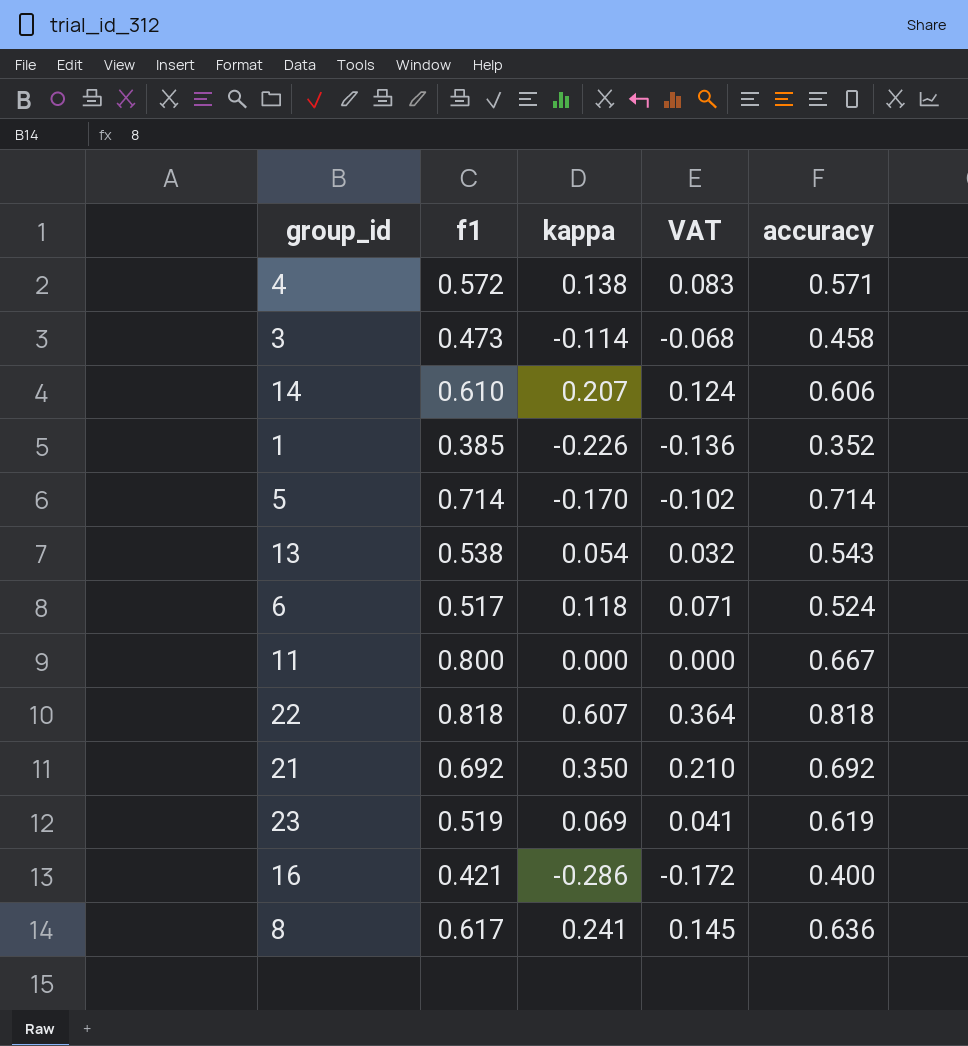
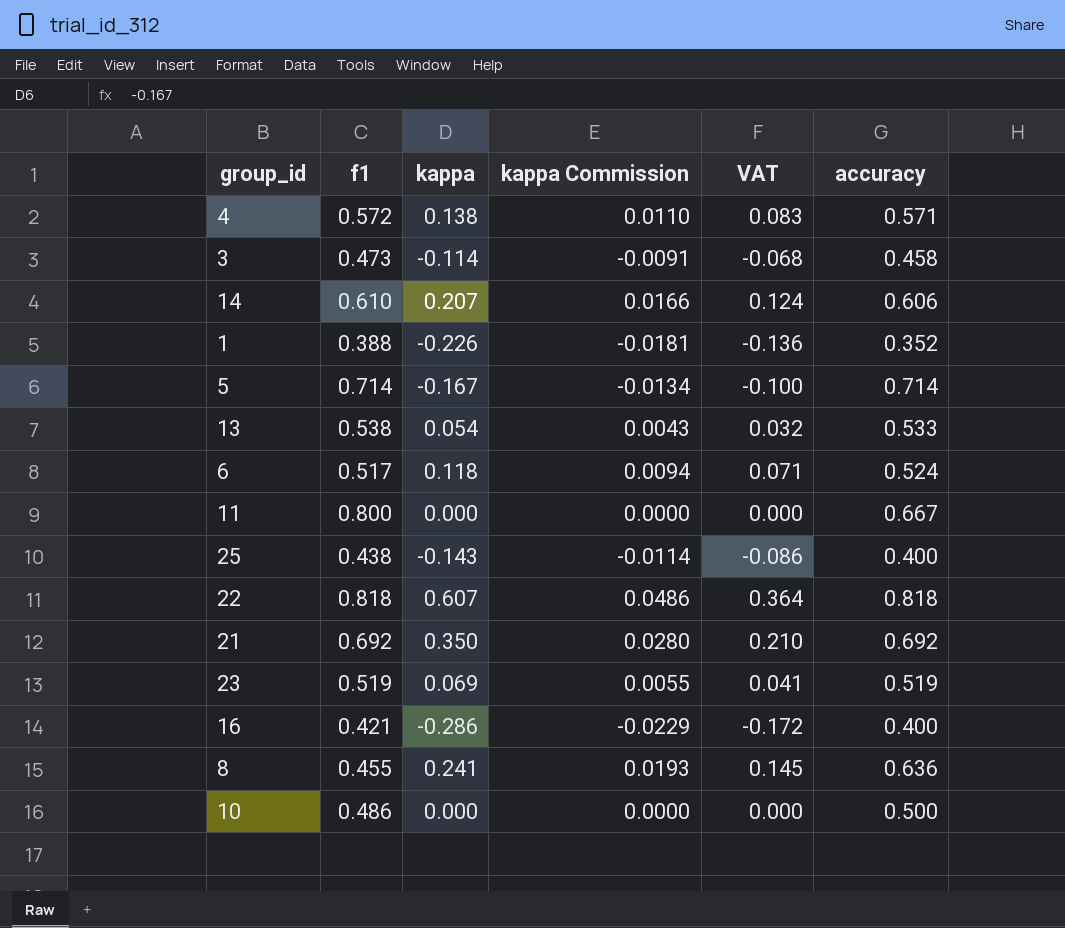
column kappa Commission | formula: none -> [kappa] * 0.08
1 | f1: 0.385 -> 0.388
5 | kappa: -0.170 -> -0.167
5 | VAT: -0.102 -> -0.100
13 | accuracy: 0.543 -> 0.533
row 25: none -> 0.438 | -0.143 | -0.0114 | -0.086 | 0.400
23 | accuracy: 0.619 -> 0.519
8 | f1: 0.617 -> 0.455
row 10: none -> 0.486 | 0.000 | 0.0000 | 0.000 | 0.500

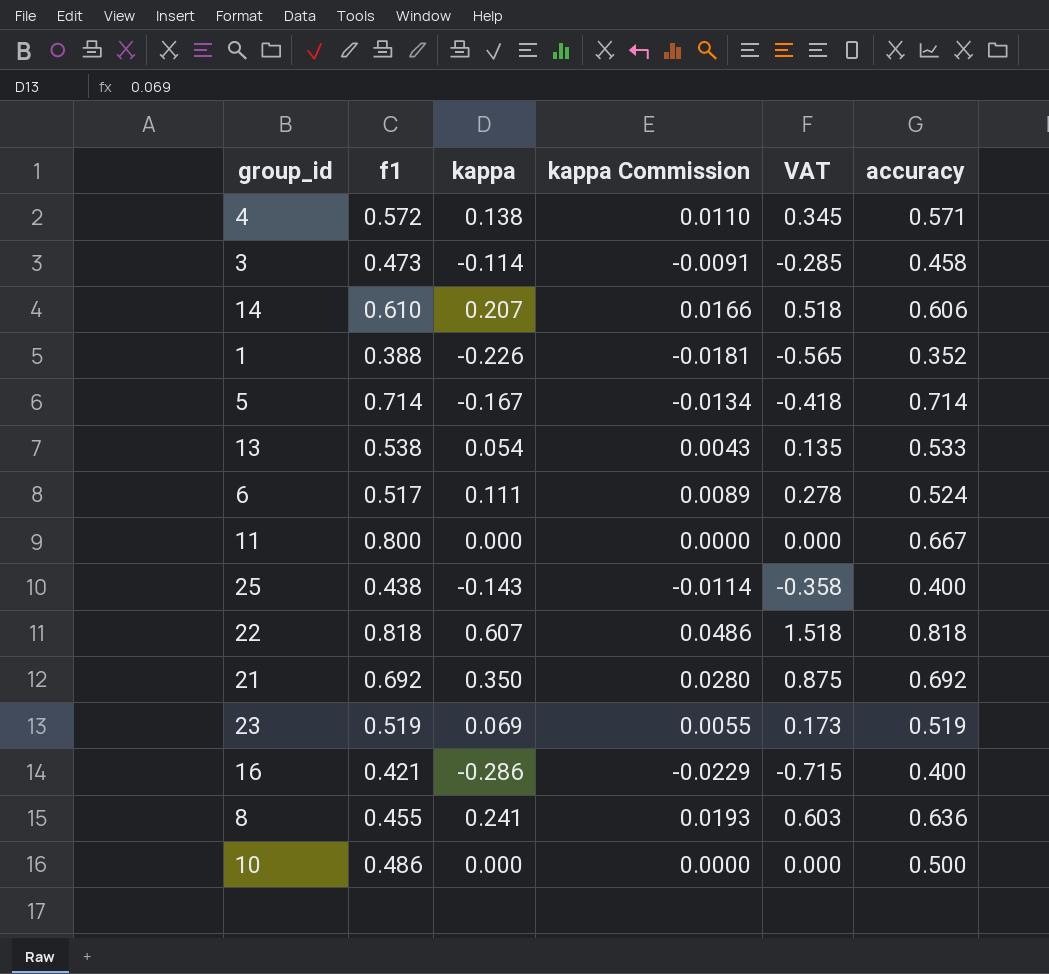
column VAT | formula: [kappa] * 0.6 -> [kappa] * 2.5
6 | kappa: 0.118 -> 0.111
6 | kappa Commission: 0.0094 -> 0.0089

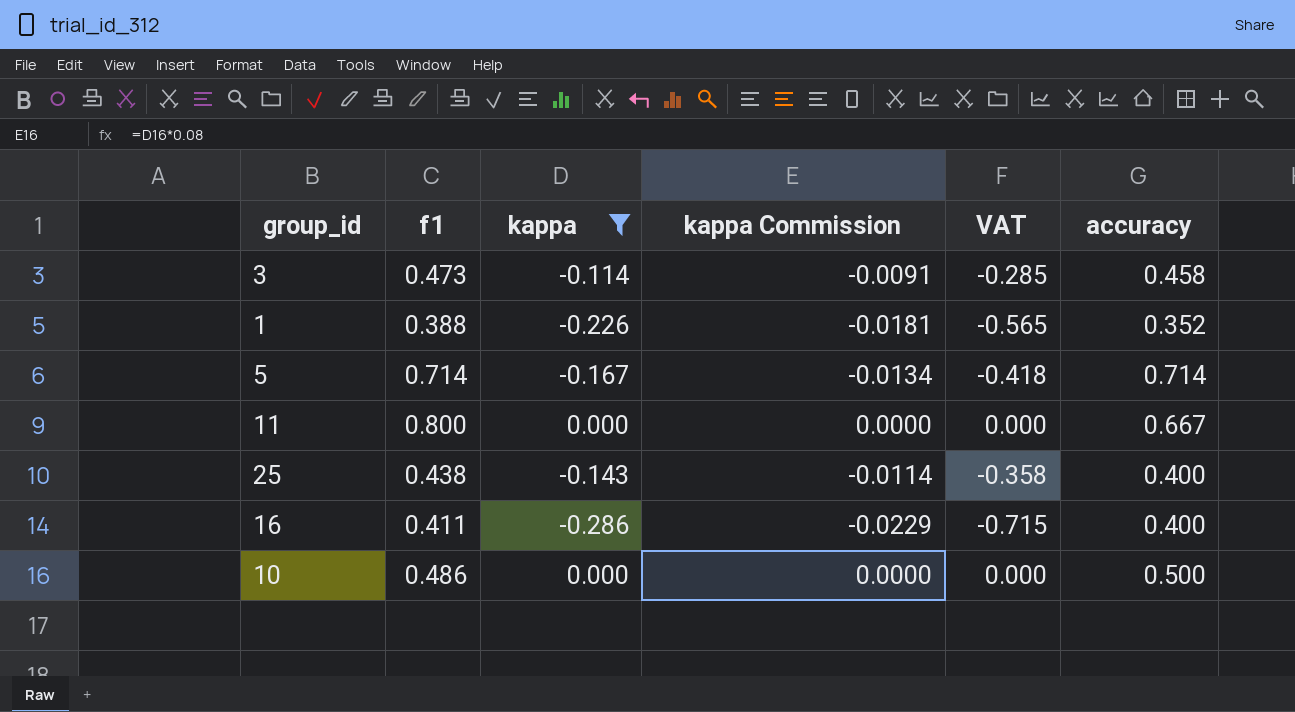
filter: none -> kappa <= 0.000
16 | f1: 0.421 -> 0.411

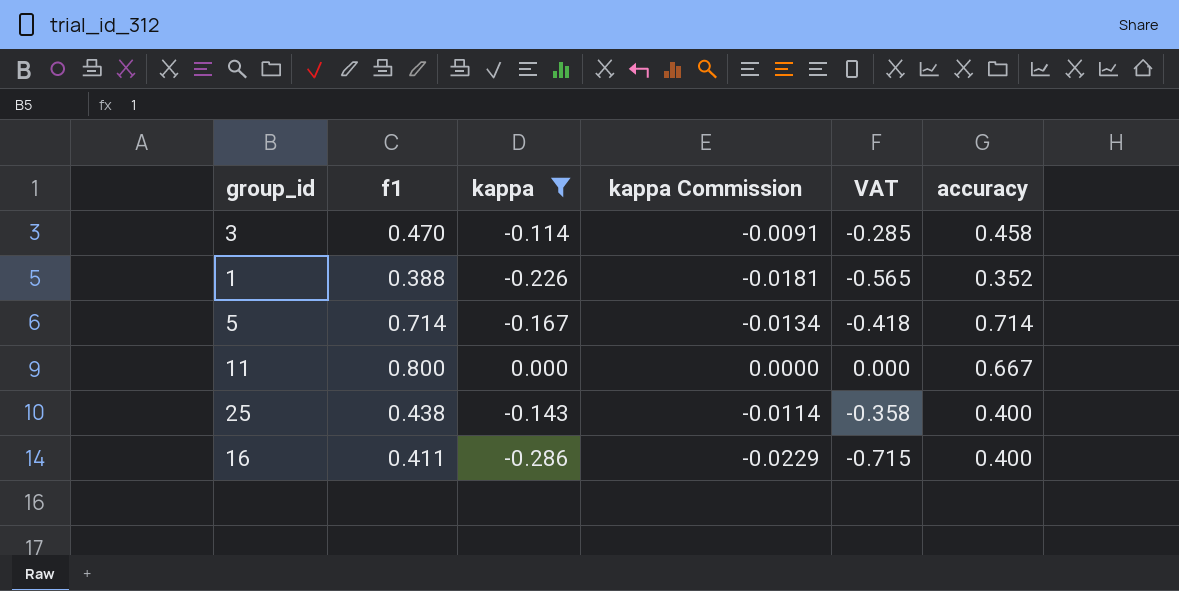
row 10: 0.486 | 0.000 | 0.0000 | 0.000 | 0.500 -> none
3 | f1: 0.473 -> 0.470

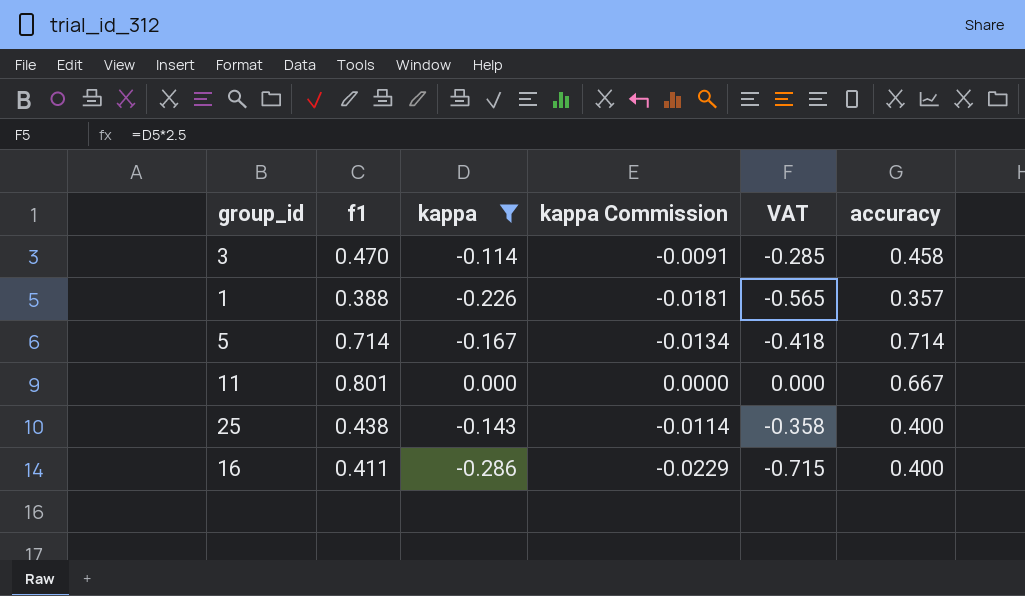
1 | accuracy: 0.352 -> 0.357
11 | f1: 0.800 -> 0.801

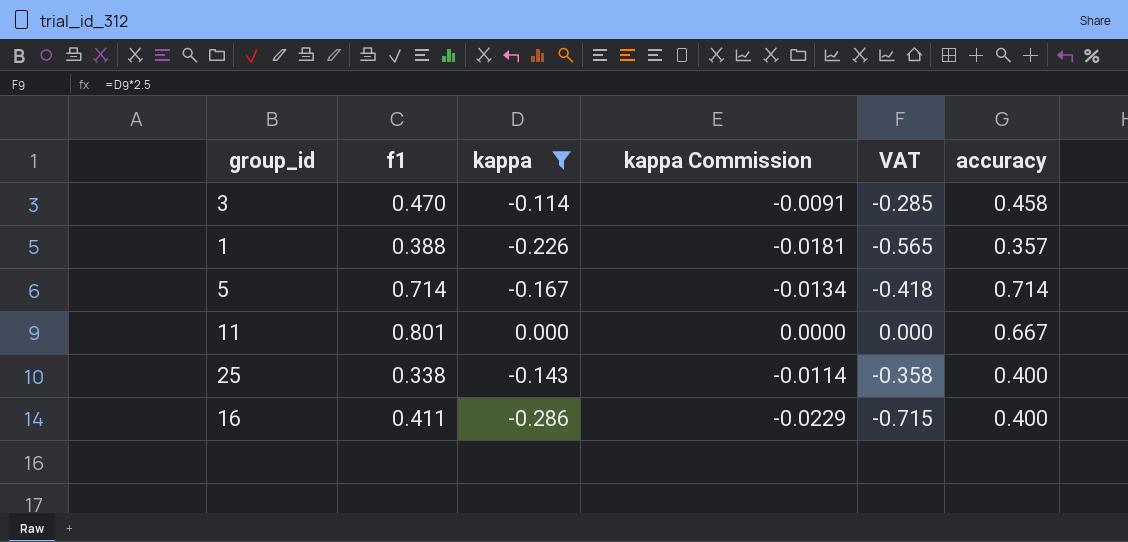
25 | f1: 0.438 -> 0.338

